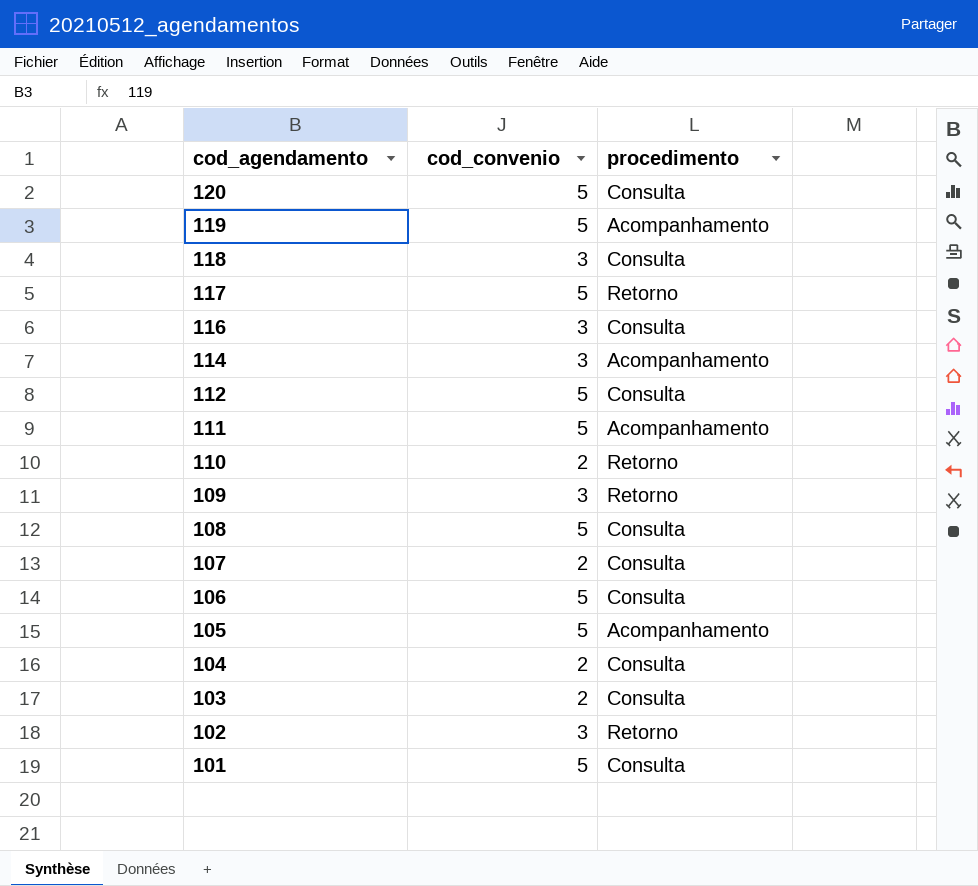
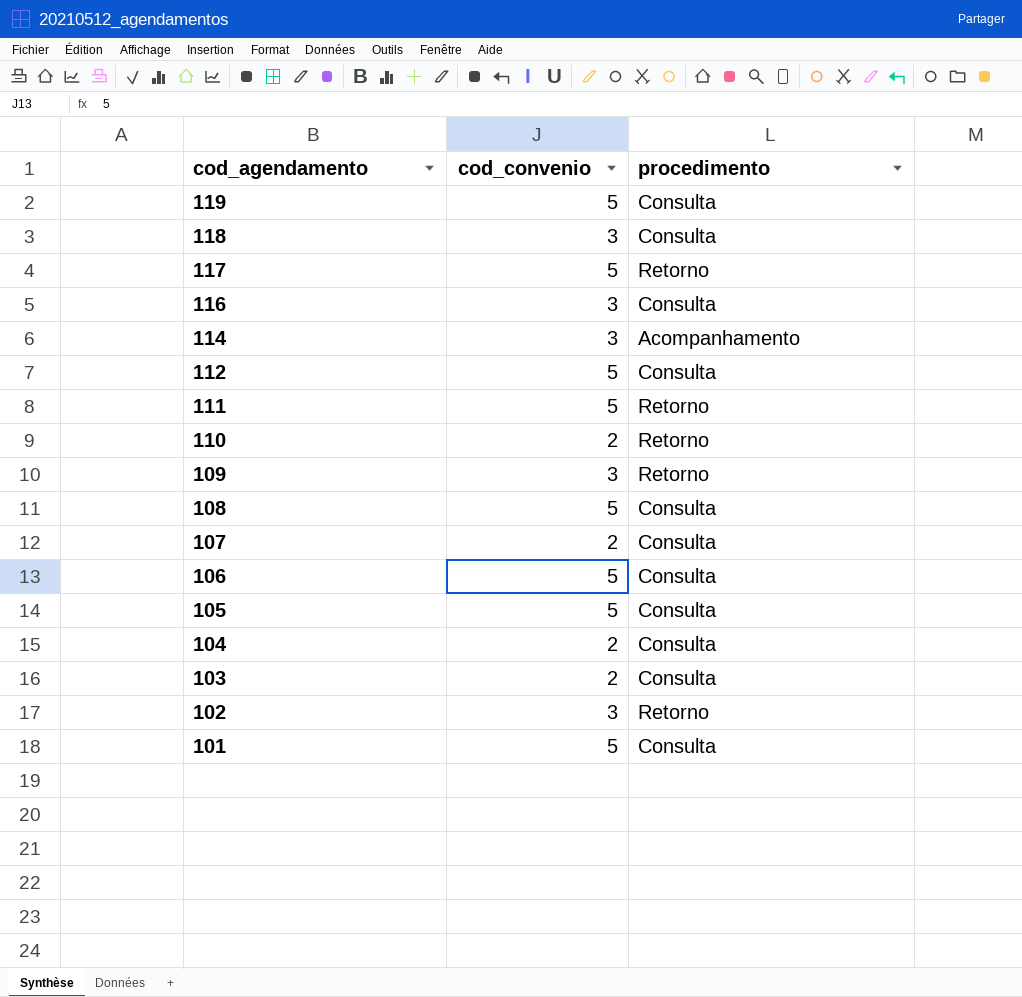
row 120: 5 | Consulta -> none
119 | procedimento: Acompanhamento -> Consulta
111 | procedimento: Acompanhamento -> Retorno
105 | procedimento: Acompanhamento -> Consulta

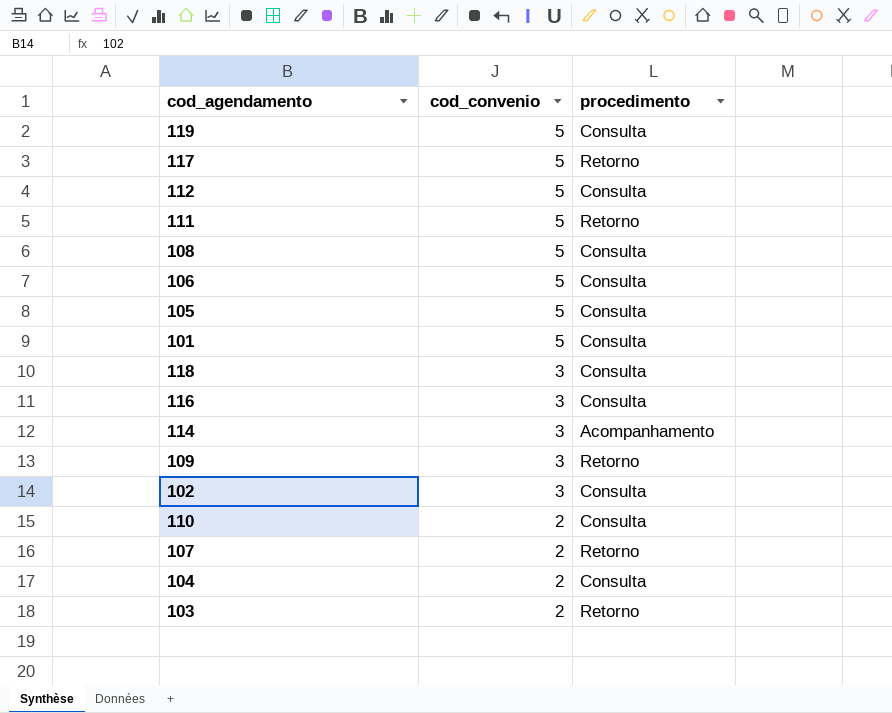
row order: cod_agendamento descending -> cod_convenio descending
102 | procedimento: Retorno -> Consulta
110 | procedimento: Retorno -> Consulta
107 | procedimento: Consulta -> Retorno
103 | procedimento: Consulta -> Retorno

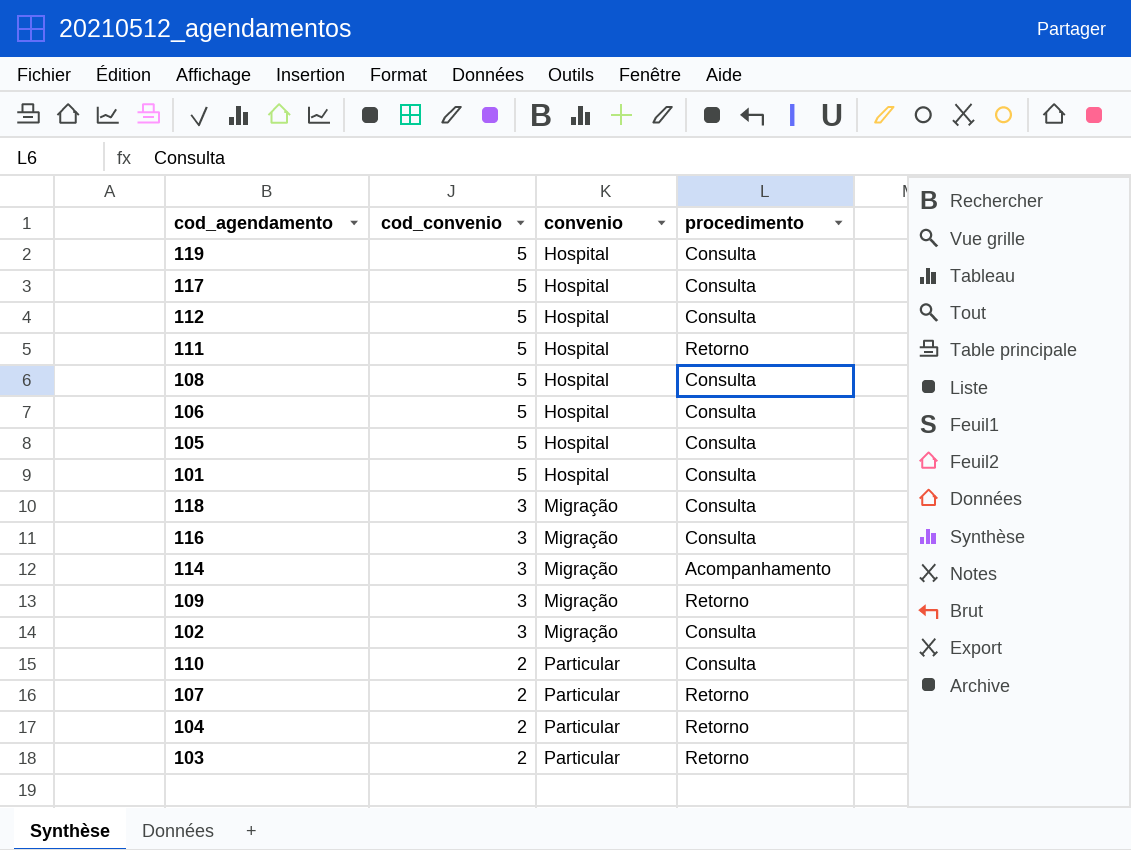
column convenio | position: none -> 3
117 | procedimento: Retorno -> Consulta
104 | procedimento: Consulta -> Retorno

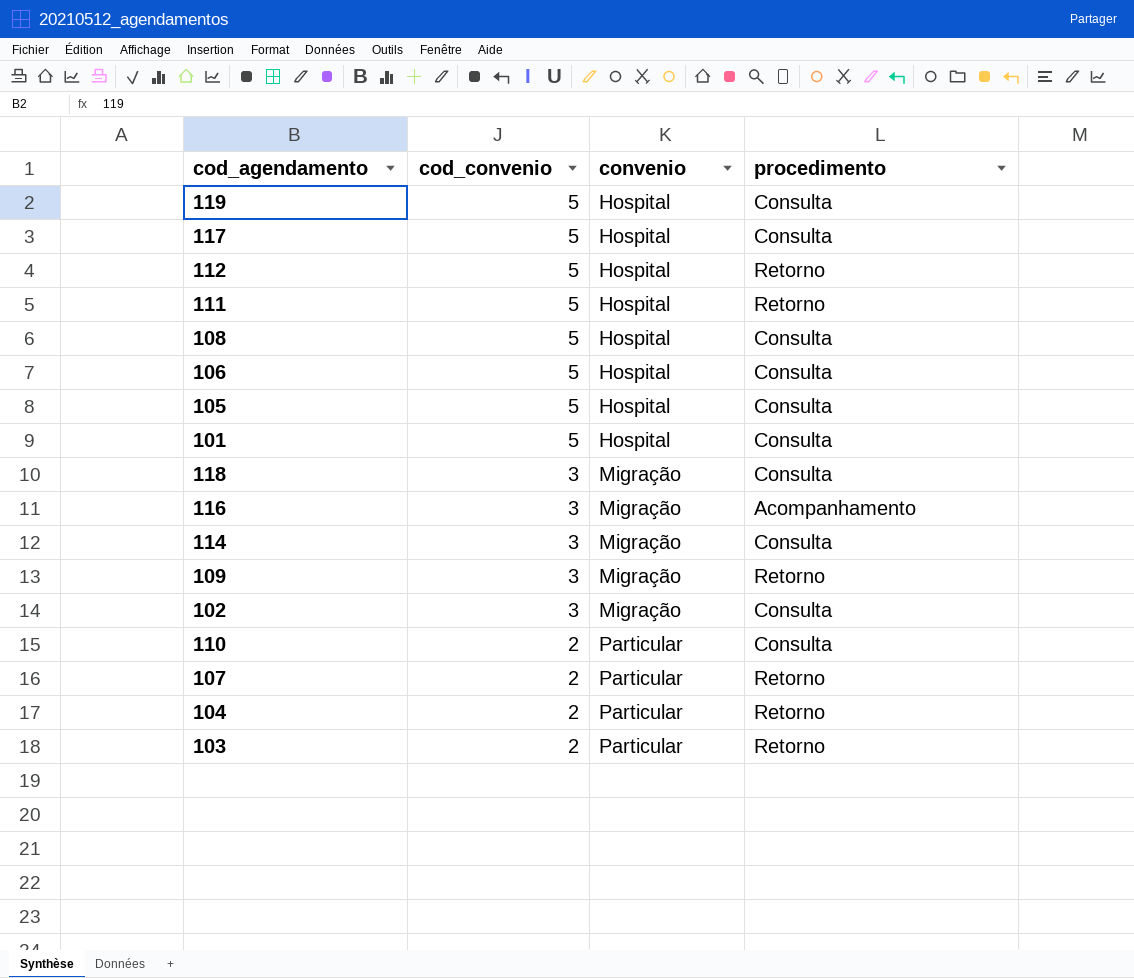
112 | procedimento: Consulta -> Retorno
116 | procedimento: Consulta -> Acompanhamento
114 | procedimento: Acompanhamento -> Consulta

